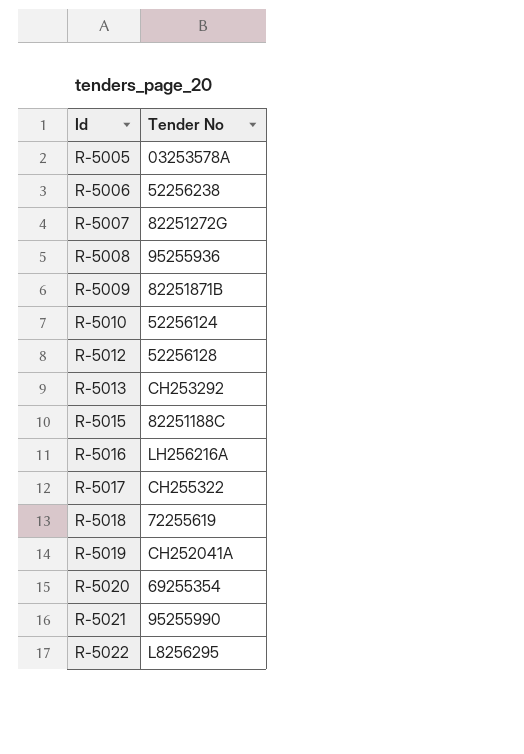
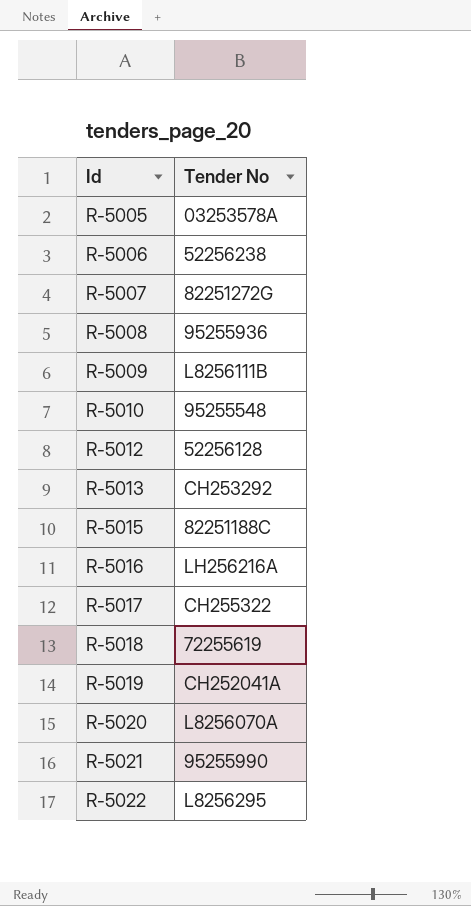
R-5009 | Tender No: 82251871B -> L8256111B
R-5010 | Tender No: 52256124 -> 95255548
R-5020 | Tender No: 69255354 -> L8256070A

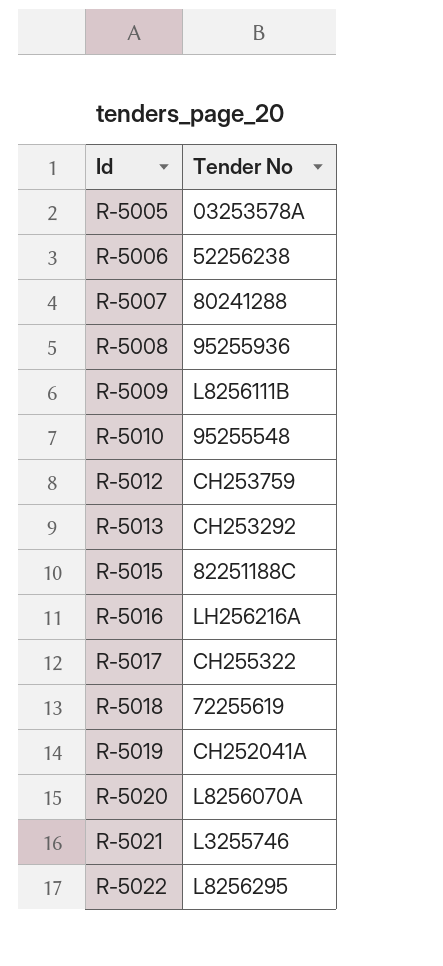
R-5007 | Tender No: 82251272G -> 80241288
R-5012 | Tender No: 52256128 -> CH253759
R-5021 | Tender No: 95255990 -> L3255746

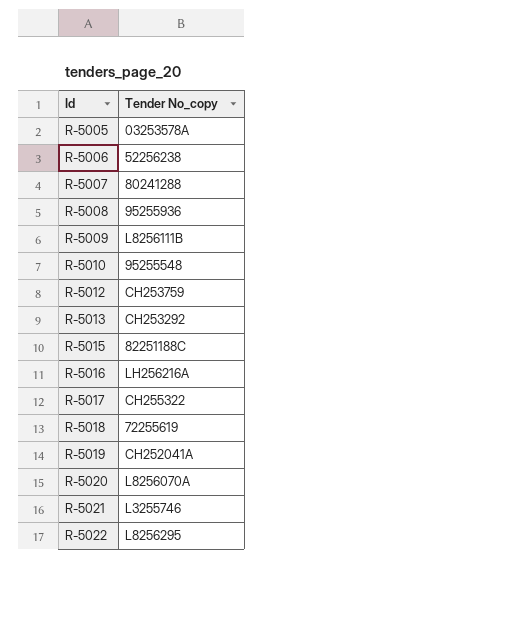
column name: Tender No -> Tender No_copy

